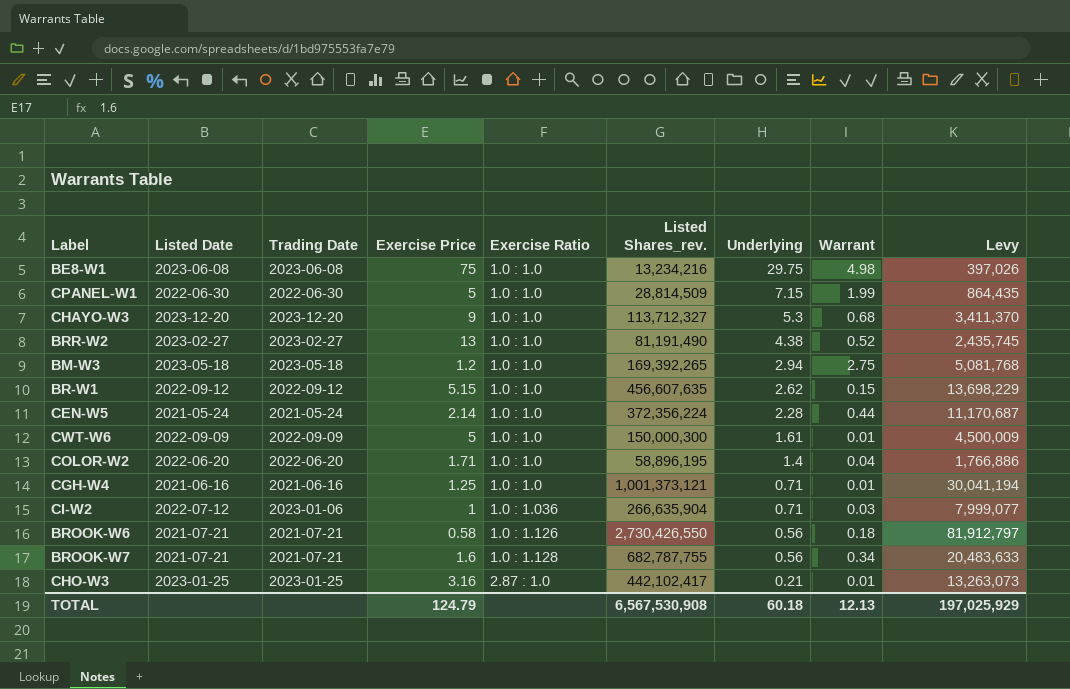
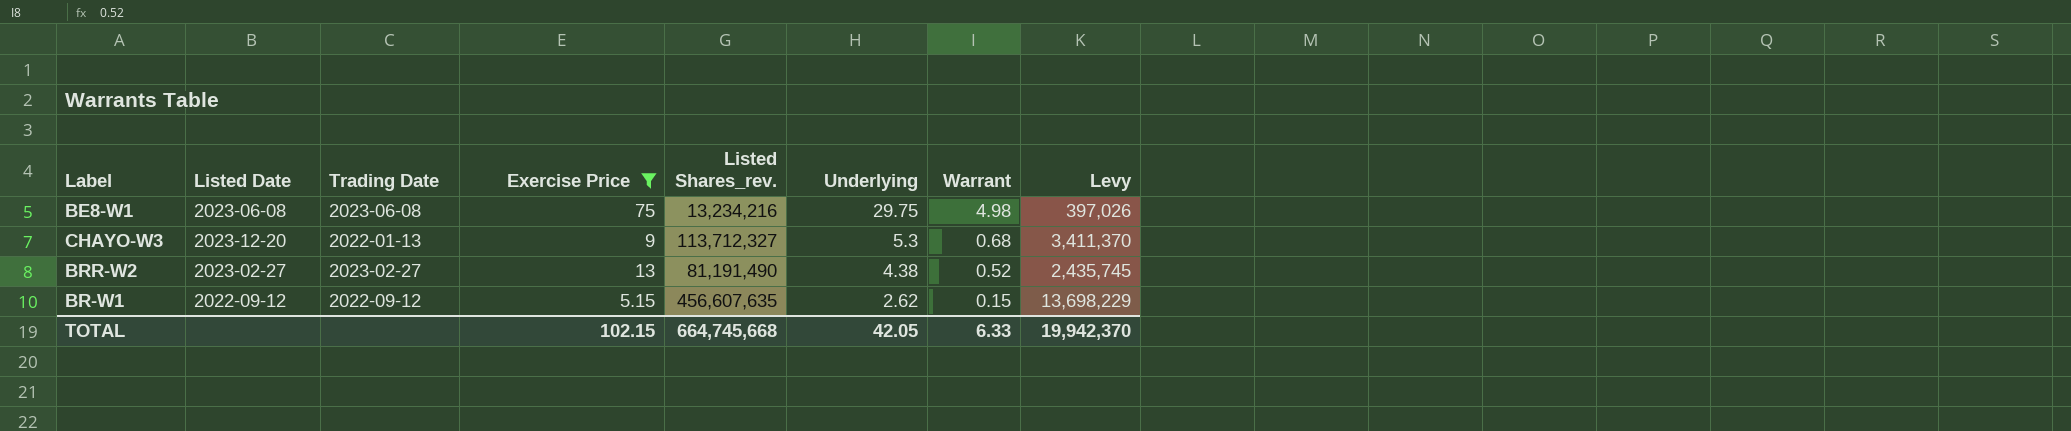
filter: none -> Exercise Price >= 5.15
column Exercise Ratio | position: 5 -> none
CHAYO-W3 | Trading Date: 2023-12-20 -> 2022-01-13
TOTAL | Exercise Price: 124.79 -> 102.15
TOTAL | Listed Shares_rev.: 6,567,530,908 -> 664,745,668
TOTAL | Underlying: 60.18 -> 42.05
TOTAL | Warrant: 12.13 -> 6.33
TOTAL | Levy: 197,025,929 -> 19,942,370

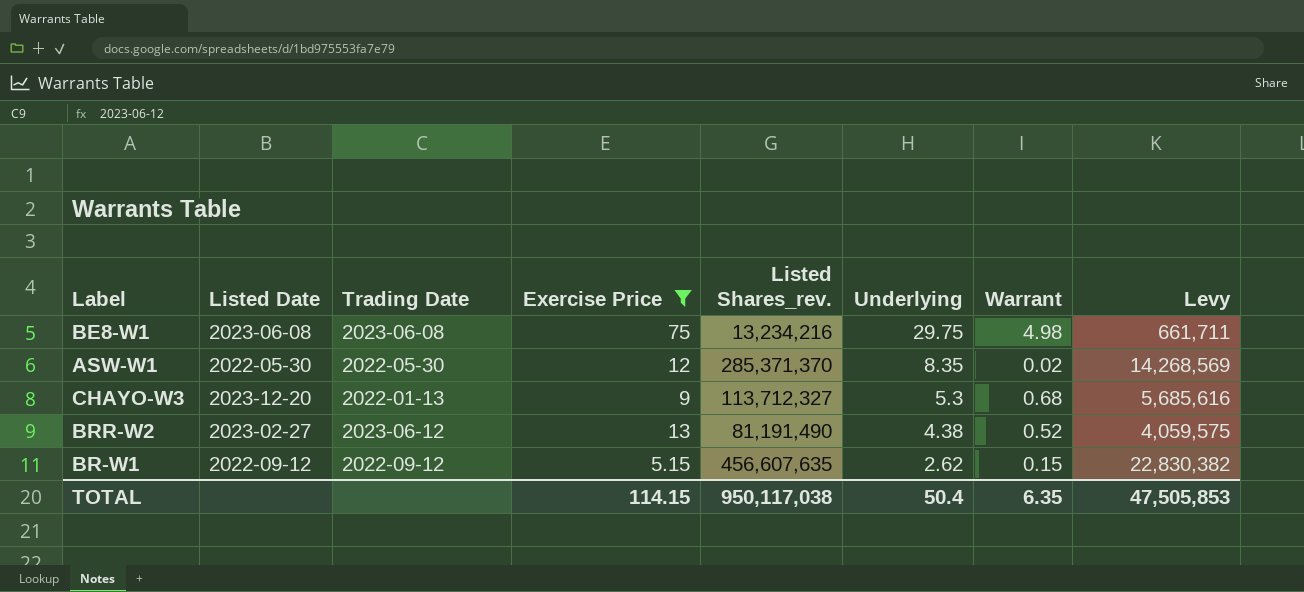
column Levy | formula: [Listed Shares_rev.] * 0.03 -> [Listed Shares_rev.] * 0.05
row ASW-W1: none -> 2022-05-30 | 2022-05-30 | 12 | 285,371,370 | 8.35 | 0.02 | 14,268,569
BRR-W2 | Trading Date: 2023-02-27 -> 2023-06-12
TOTAL | Exercise Price: 102.15 -> 114.15
TOTAL | Listed Shares_rev.: 664,745,668 -> 950,117,038
TOTAL | Underlying: 42.05 -> 50.4
TOTAL | Warrant: 6.33 -> 6.35
TOTAL | Levy: 19,942,370 -> 47,505,853

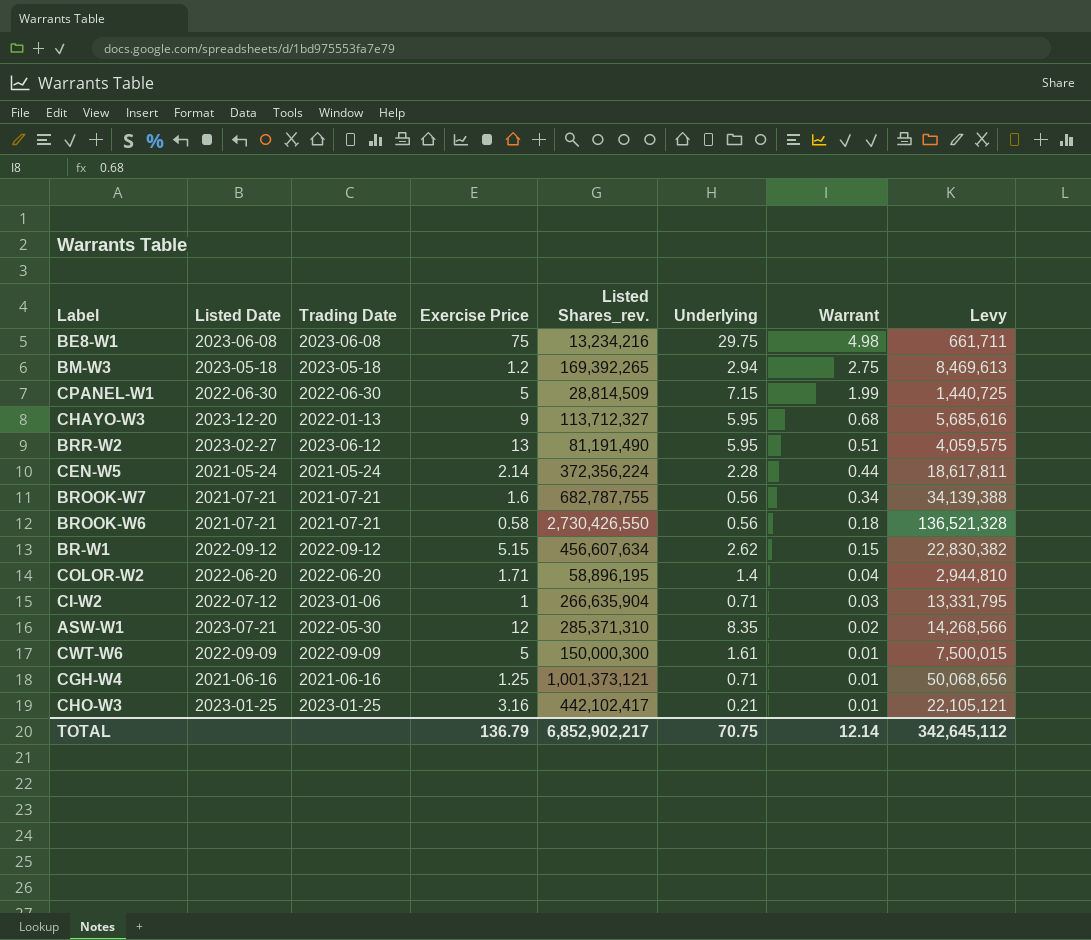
filter: Exercise Price >= 5.15 -> none
row order: Underlying descending -> Warrant descending
CHAYO-W3 | Underlying: 5.3 -> 5.95
BRR-W2 | Underlying: 4.38 -> 5.95
BRR-W2 | Warrant: 0.52 -> 0.51
BR-W1 | Listed Shares_rev.: 456,607,635 -> 456,607,634
ASW-W1 | Listed Date: 2022-05-30 -> 2023-07-21
ASW-W1 | Listed Shares_rev.: 285,371,370 -> 285,371,310
ASW-W1 | Levy: 14,268,569 -> 14,268,566
TOTAL | Exercise Price: 114.15 -> 136.79
TOTAL | Listed Shares_rev.: 950,117,038 -> 6,852,902,217
TOTAL | Underlying: 50.4 -> 70.75
TOTAL | Warrant: 6.35 -> 12.14
TOTAL | Levy: 47,505,853 -> 342,645,112

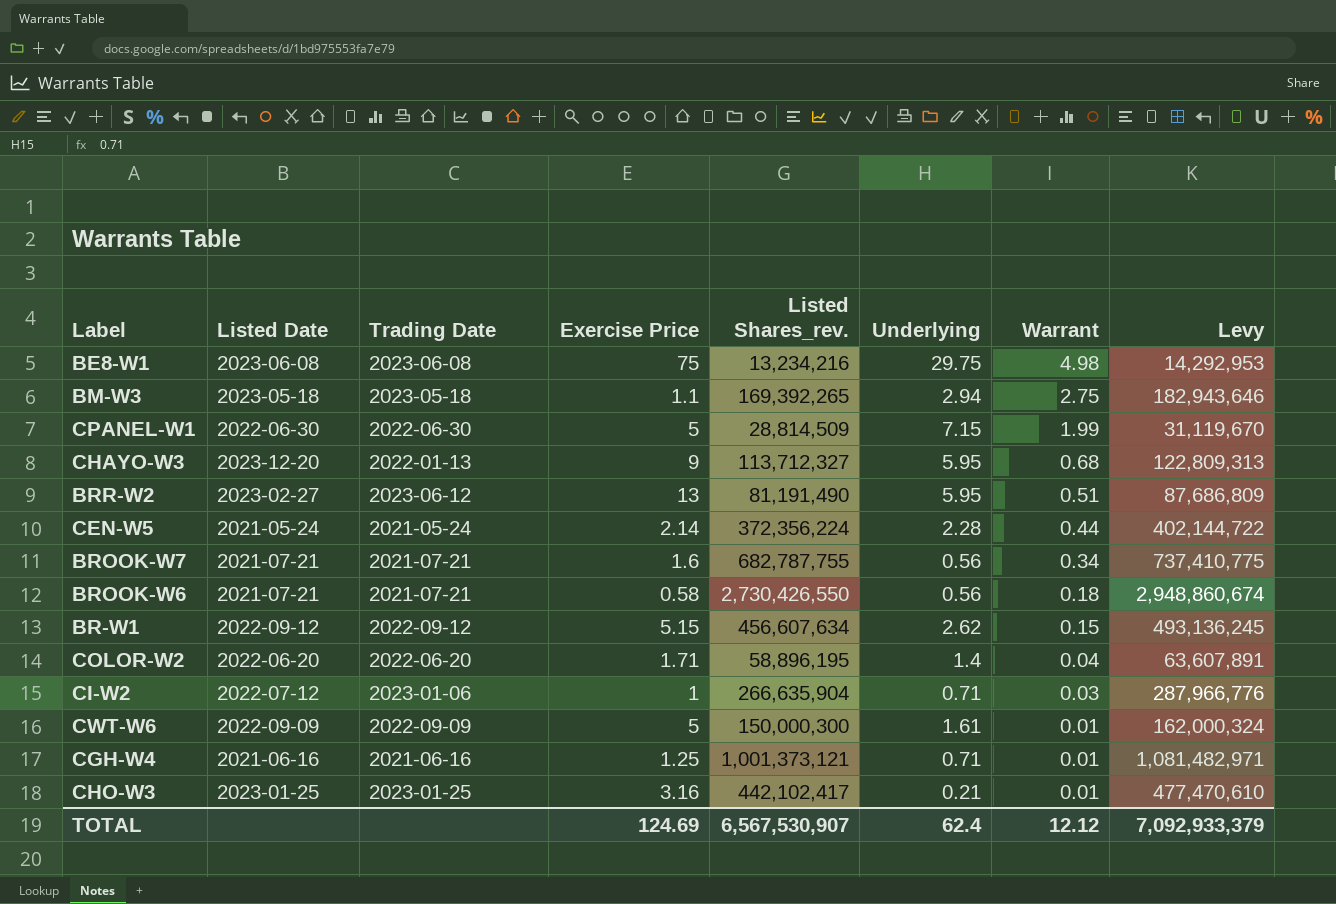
column Levy | formula: [Listed Shares_rev.] * 0.05 -> [Listed Shares_rev.] * 1.08
row ASW-W1: 2023-07-21 | 2022-05-30 | 12 | 285,371,310 | 8.35 | 0.02 | 14,268,566 -> none
BM-W3 | Exercise Price: 1.2 -> 1.1
TOTAL | Exercise Price: 136.79 -> 124.69
TOTAL | Listed Shares_rev.: 6,852,902,217 -> 6,567,530,907
TOTAL | Underlying: 70.75 -> 62.4
TOTAL | Warrant: 12.14 -> 12.12
TOTAL | Levy: 342,645,112 -> 7,092,933,379

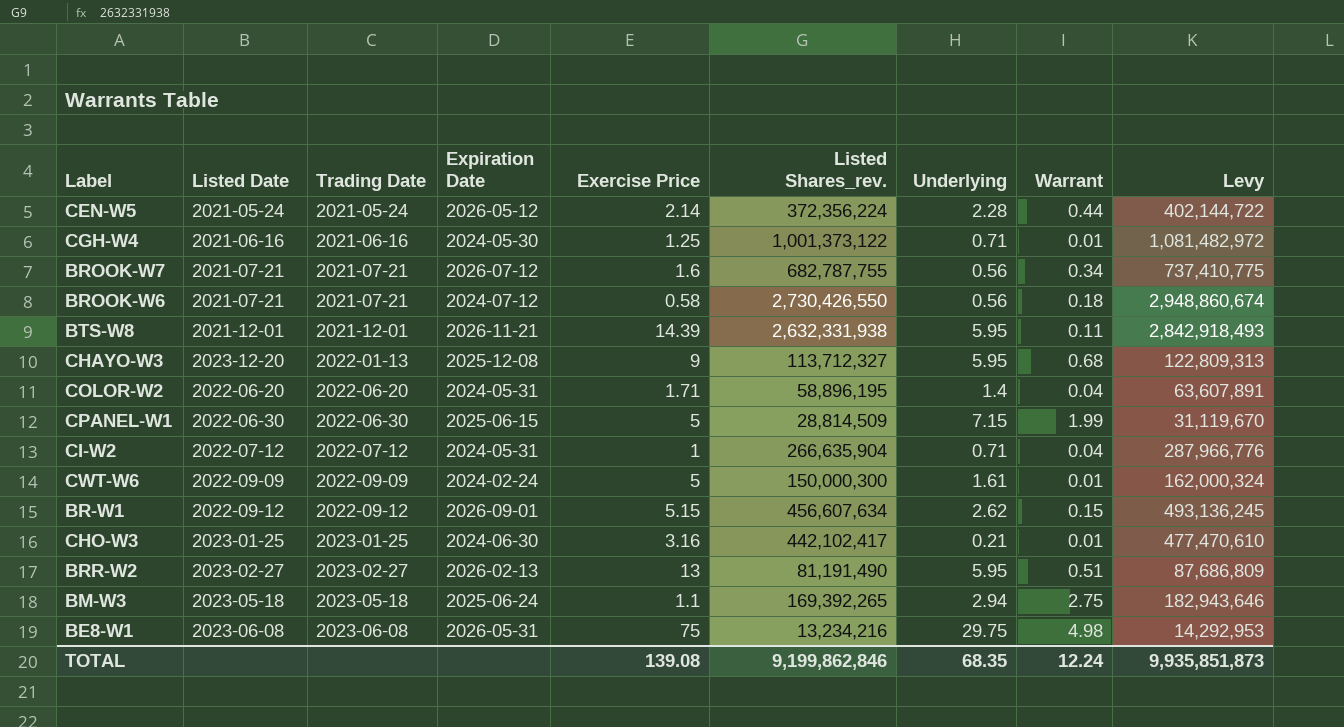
row order: Warrant descending -> Trading Date ascending
column Expiration Date | position: none -> 4
CGH-W4 | Listed Shares_rev.: 1,001,373,121 -> 1,001,373,122
CGH-W4 | Levy: 1,081,482,971 -> 1,081,482,972
row BTS-W8: none -> 2021-12-01 | 2021-12-01 | 2026-11-21 | 14.39 | 2,632,331,938 | 5.95 | 0.11 | 2,842,918,493
CI-W2 | Trading Date: 2023-01-06 -> 2022-07-12
CI-W2 | Warrant: 0.03 -> 0.04
BRR-W2 | Trading Date: 2023-06-12 -> 2023-02-27
TOTAL | Exercise Price: 124.69 -> 139.08
TOTAL | Listed Shares_rev.: 6,567,530,907 -> 9,199,862,846
TOTAL | Underlying: 62.4 -> 68.35
TOTAL | Warrant: 12.12 -> 12.24
TOTAL | Levy: 7,092,933,379 -> 9,935,851,873

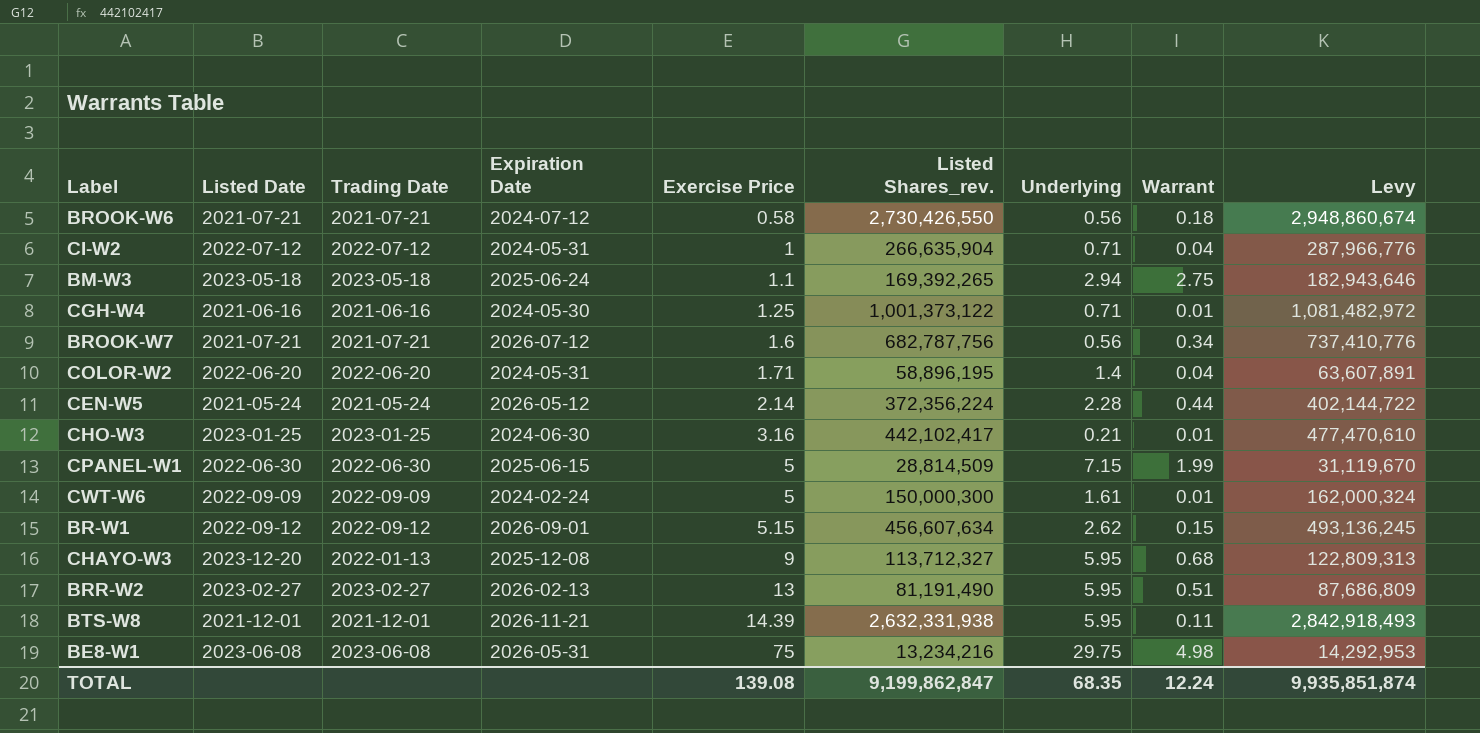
row order: Trading Date ascending -> Exercise Price ascending
BROOK-W7 | Listed Shares_rev.: 682,787,755 -> 682,787,756
BROOK-W7 | Levy: 737,410,775 -> 737,410,776
TOTAL | Listed Shares_rev.: 9,199,862,846 -> 9,199,862,847
TOTAL | Levy: 9,935,851,873 -> 9,935,851,874

